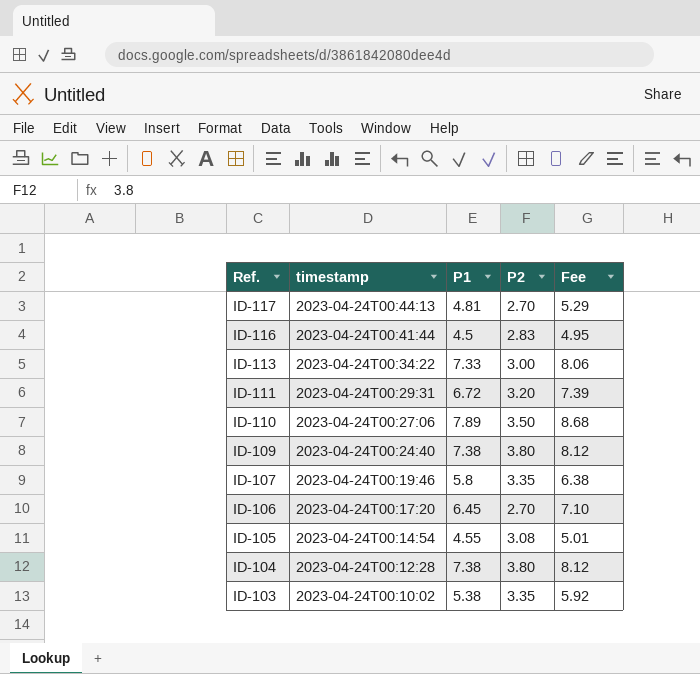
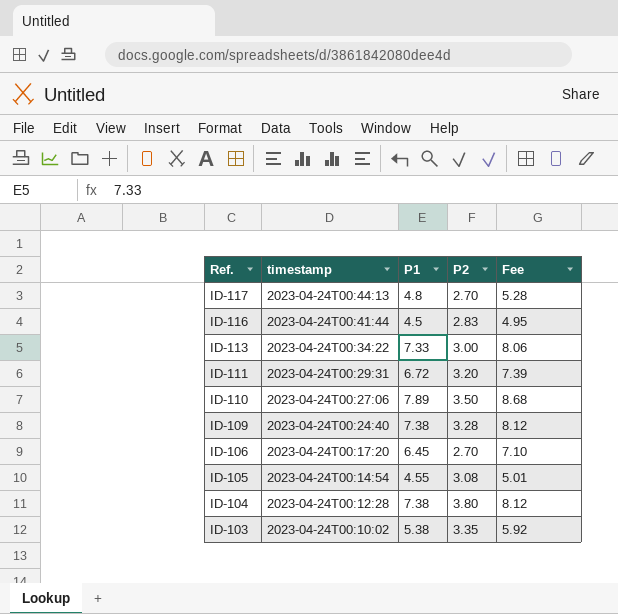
row ID-107: 2023-04-24T00:19:46 | 5.8 | 3.35 | 6.38 -> none
ID-117 | P1: 4.81 -> 4.8
ID-117 | Fee: 5.29 -> 5.28
ID-109 | P2: 3.80 -> 3.28

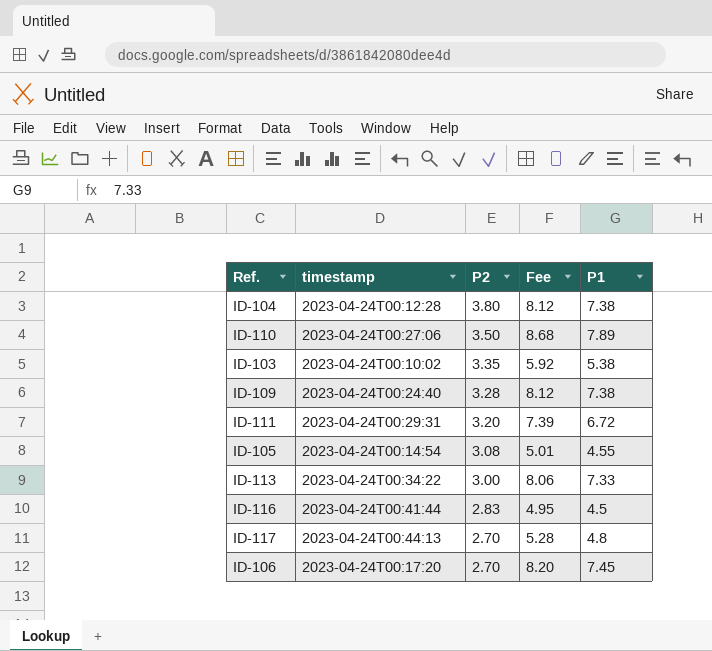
row order: Ref. descending -> P2 descending
column P1 | position: 3 -> 5
ID-106 | Fee: 7.10 -> 8.20
ID-106 | P1: 6.45 -> 7.45

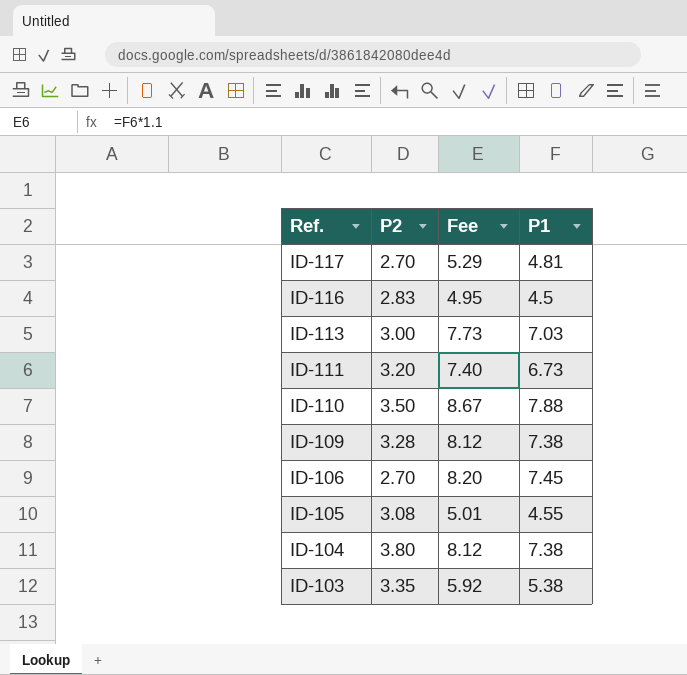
row order: P2 descending -> Ref. descending
column timestamp | position: 2 -> none
ID-117 | Fee: 5.28 -> 5.29
ID-117 | P1: 4.8 -> 4.81
ID-113 | Fee: 8.06 -> 7.73
ID-113 | P1: 7.33 -> 7.03
ID-111 | Fee: 7.39 -> 7.40
ID-111 | P1: 6.72 -> 6.73
ID-110 | Fee: 8.68 -> 8.67
ID-110 | P1: 7.89 -> 7.88

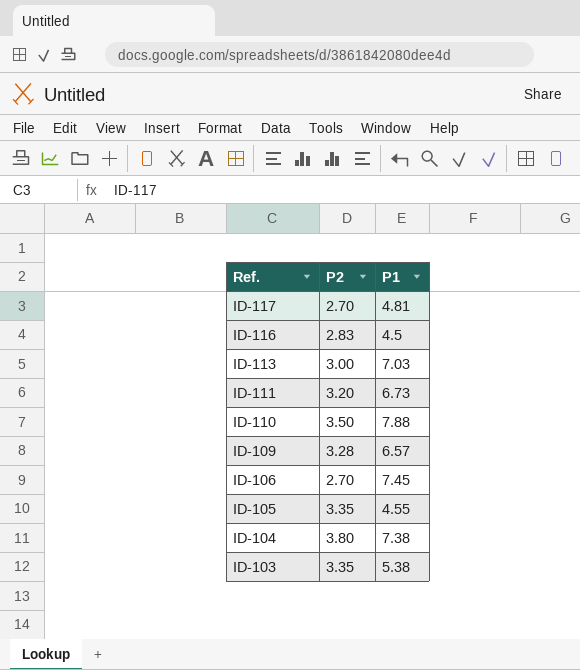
column Fee | formula: [P1] * 1.1 -> none
ID-109 | P1: 7.38 -> 6.57
ID-105 | P2: 3.08 -> 3.35

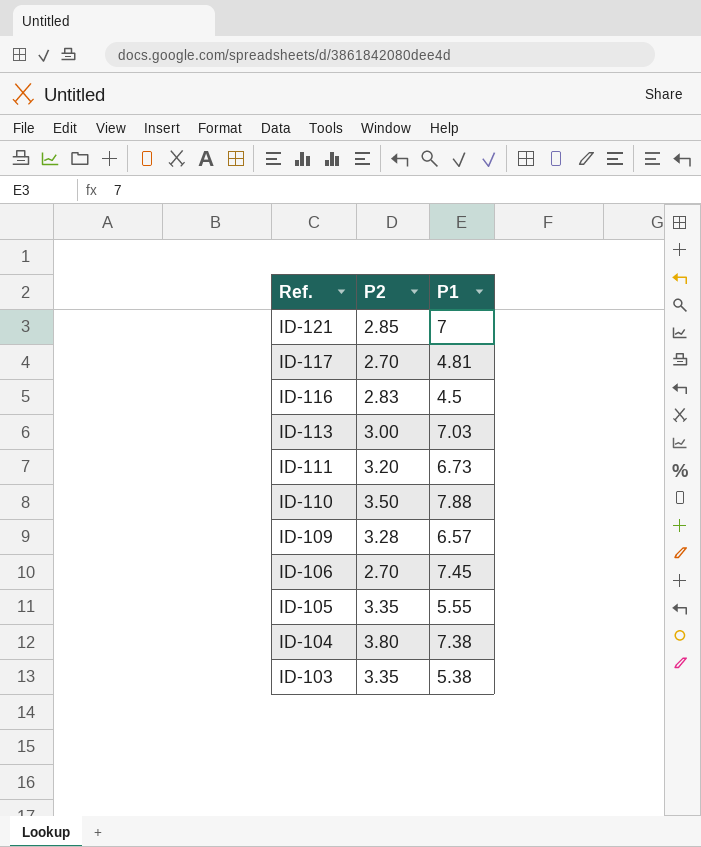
row ID-121: none -> 2.85 | 7
ID-105 | P1: 4.55 -> 5.55

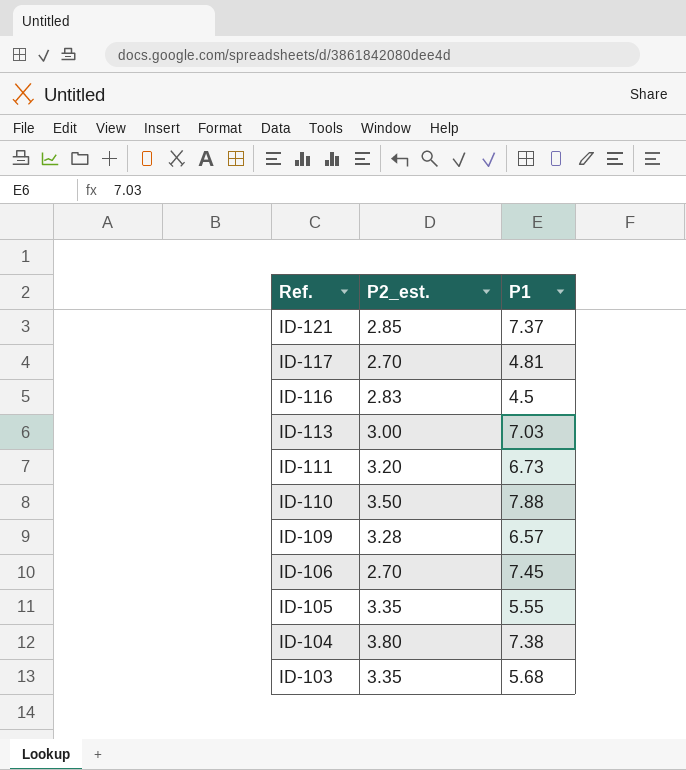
column name: P2 -> P2_est.
ID-121 | P1: 7 -> 7.37
ID-103 | P1: 5.38 -> 5.68

